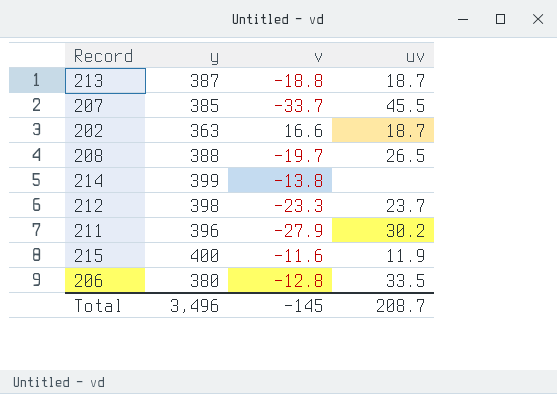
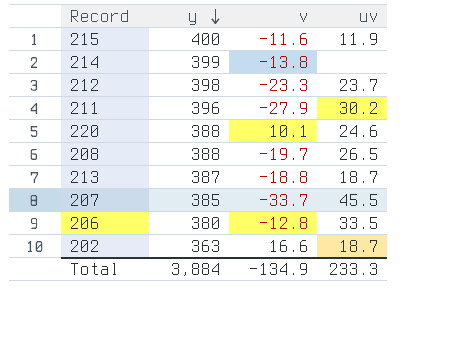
row order: none -> y descending
row 220: none -> 388 | 10.1 | 24.6
Total | y: 3,496 -> 3,884
Total | v: -145 -> -134.9
Total | uv: 208.7 -> 233.3

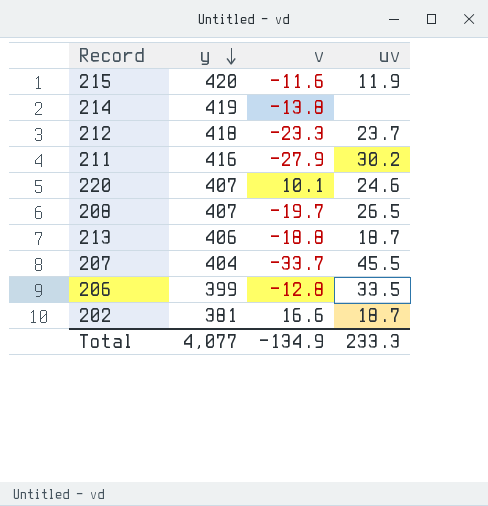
215 | y: 400 -> 420
214 | y: 399 -> 419
212 | y: 398 -> 418
211 | y: 396 -> 416
220 | y: 388 -> 407
208 | y: 388 -> 407
213 | y: 387 -> 406
207 | y: 385 -> 404
206 | y: 380 -> 399
202 | y: 363 -> 381
Total | y: 3,884 -> 4,077

